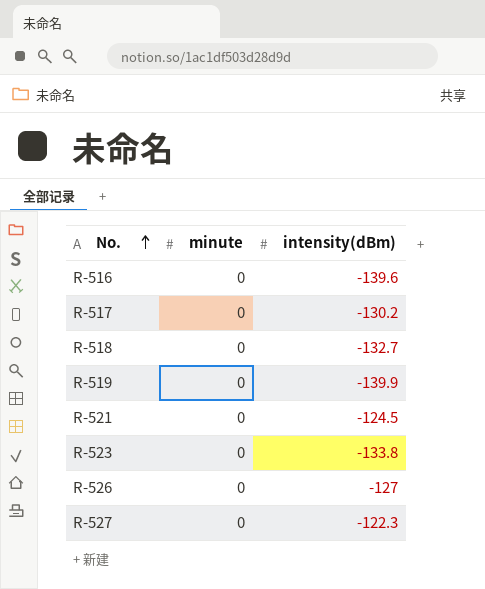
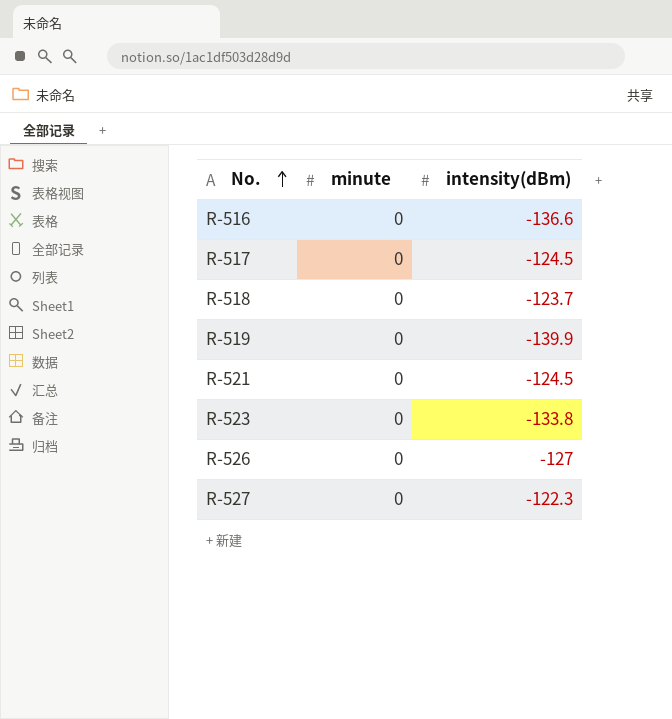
R-516 | intensity(dBm): -139.6 -> -136.6
R-517 | intensity(dBm): -130.2 -> -124.5
R-518 | intensity(dBm): -132.7 -> -123.7

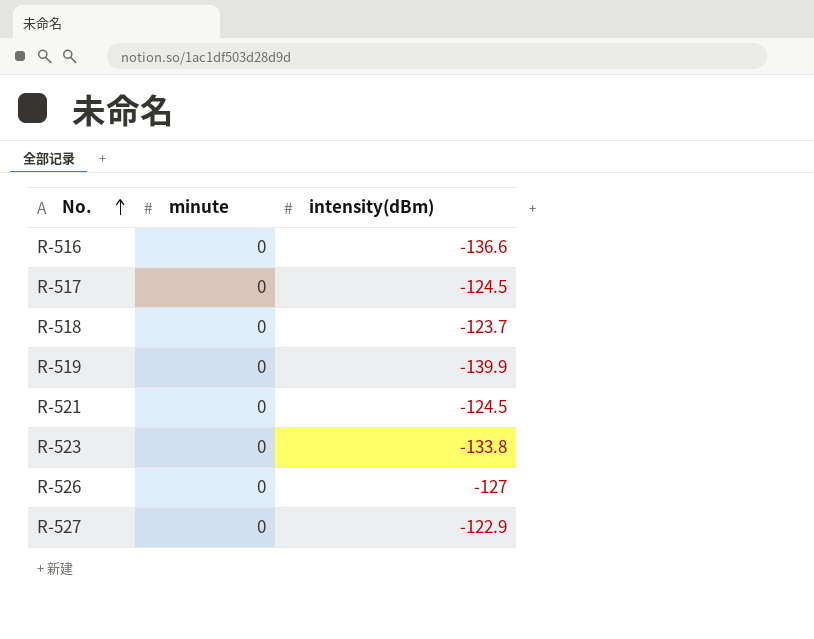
R-527 | intensity(dBm): -122.3 -> -122.9

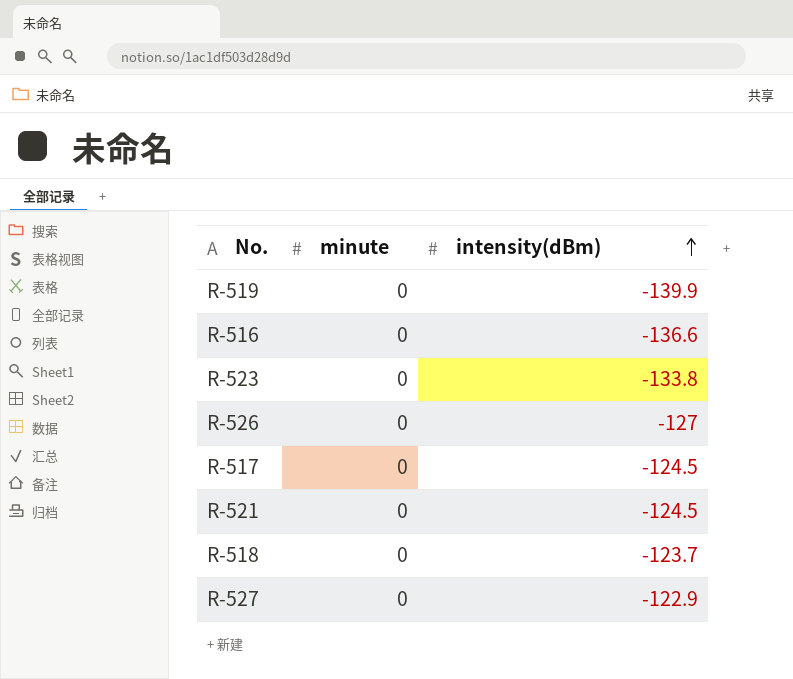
row order: No. ascending -> intensity(dBm) ascending

